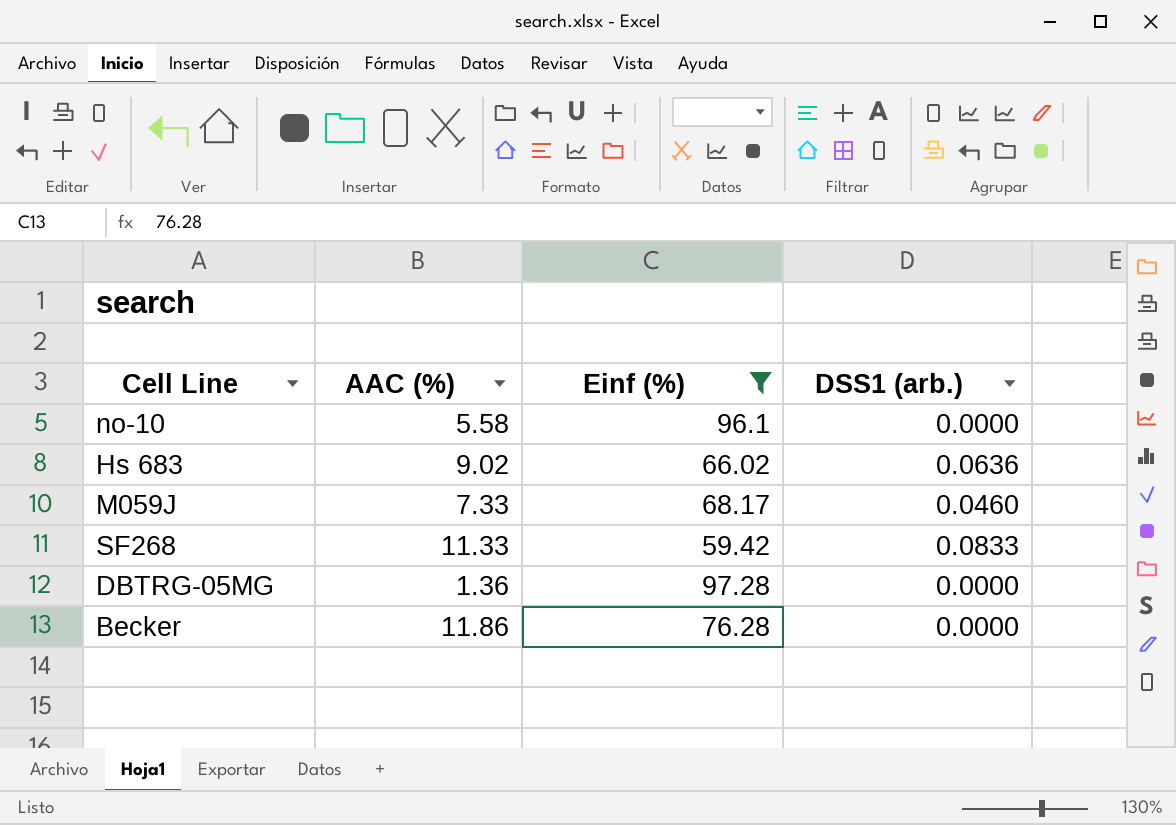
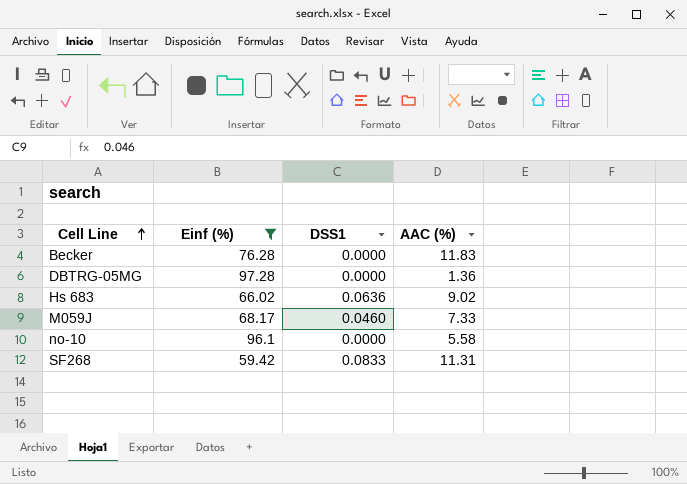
row order: none -> Cell Line ascending
column name: DSS1 (arb.) -> DSS1
column AAC (%) | position: 2 -> 4
Becker | AAC (%): 11.86 -> 11.83
SF268 | AAC (%): 11.33 -> 11.31

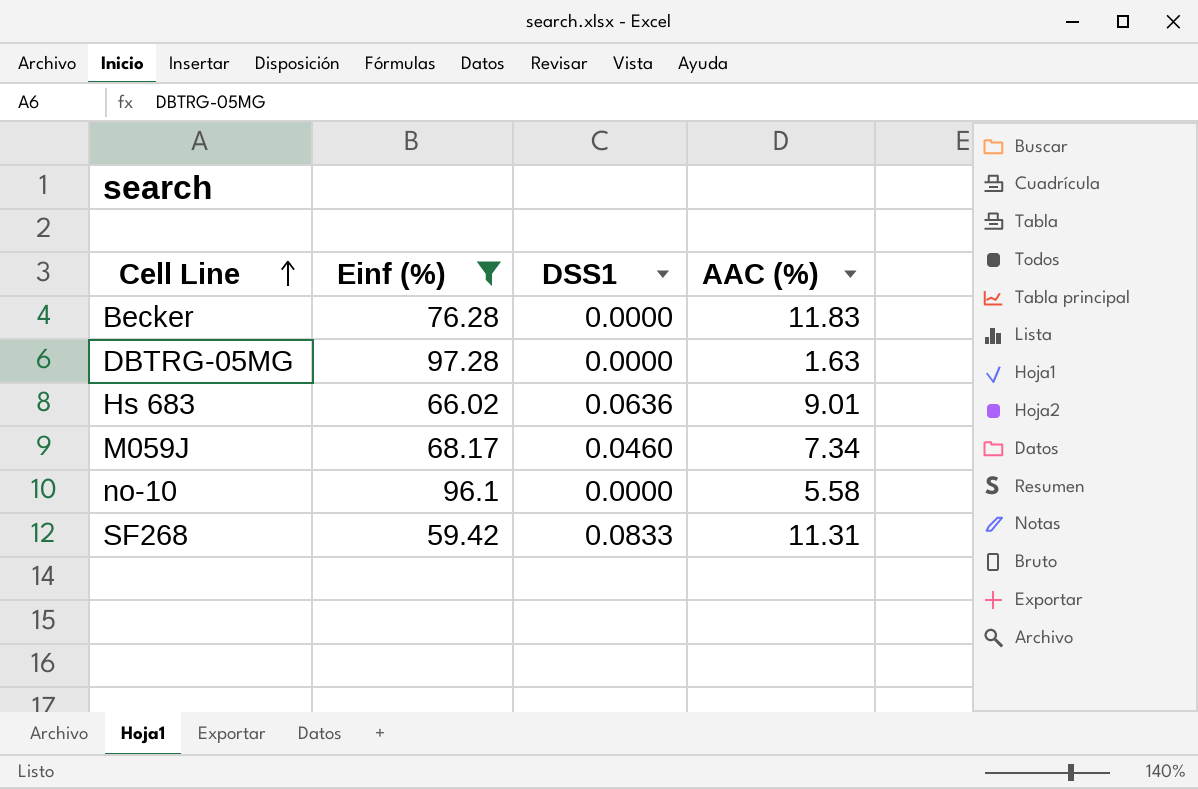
DBTRG-05MG | AAC (%): 1.36 -> 1.63
Hs 683 | AAC (%): 9.02 -> 9.01
M059J | AAC (%): 7.33 -> 7.34

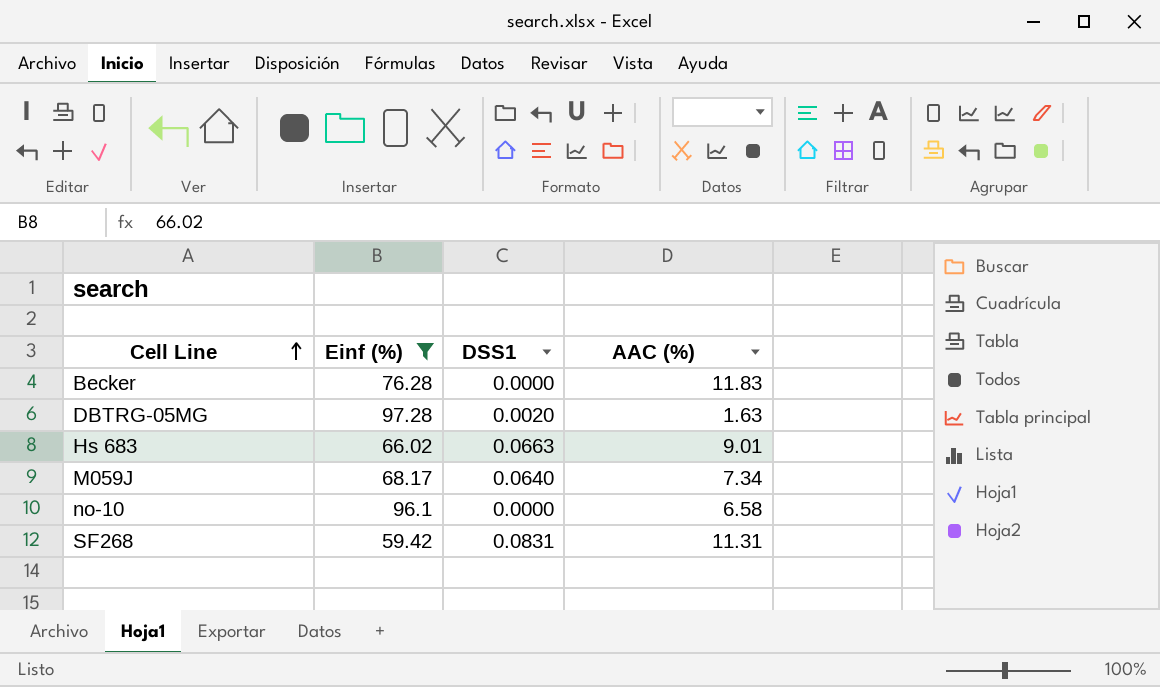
DBTRG-05MG | DSS1: 0.0000 -> 0.0020
Hs 683 | DSS1: 0.0636 -> 0.0663
M059J | DSS1: 0.0460 -> 0.0640
no-10 | AAC (%): 5.58 -> 6.58
SF268 | DSS1: 0.0833 -> 0.0831

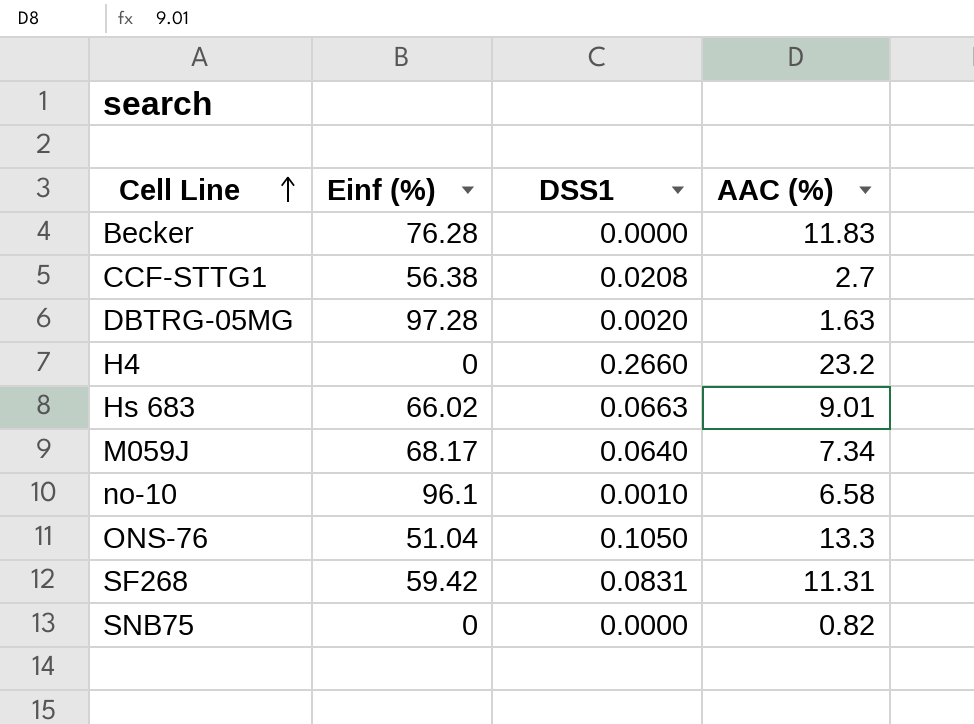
filter: Einf (%) >= 59.42 -> none
no-10 | DSS1: 0.0000 -> 0.0010

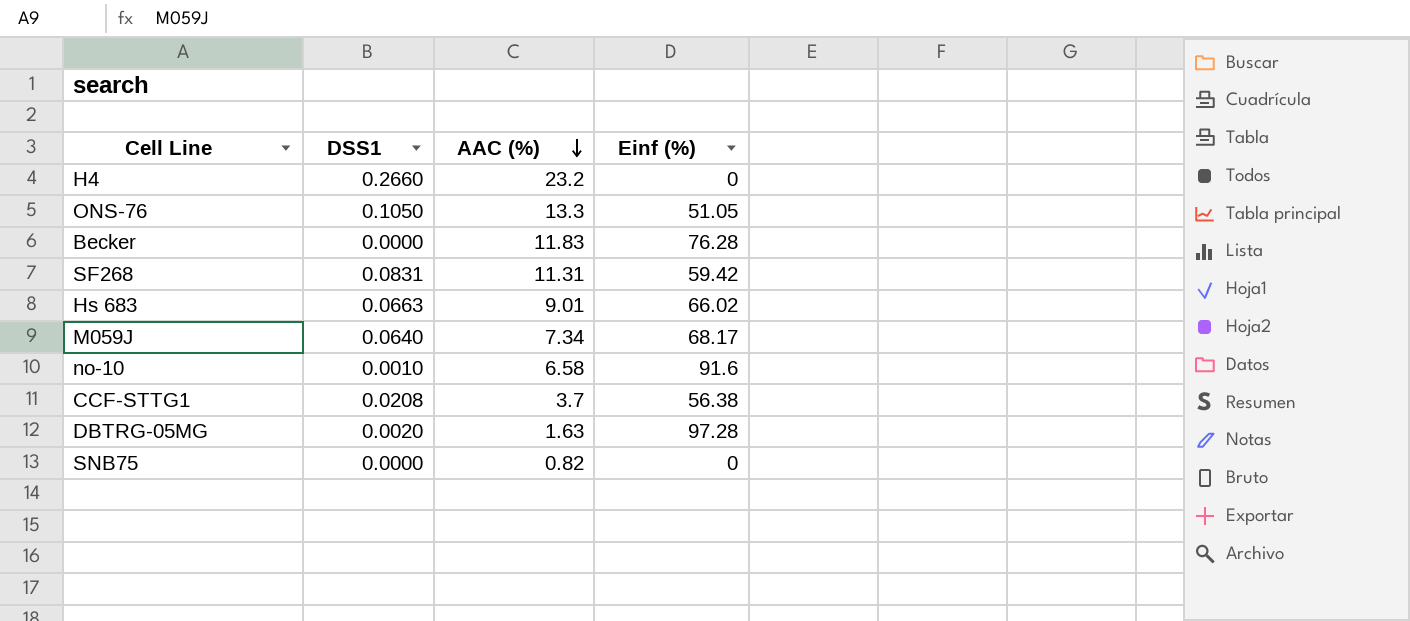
row order: Cell Line ascending -> AAC (%) descending
column Einf (%) | position: 2 -> 4
ONS-76 | Einf (%): 51.04 -> 51.05
no-10 | Einf (%): 96.1 -> 91.6
CCF-STTG1 | AAC (%): 2.7 -> 3.7

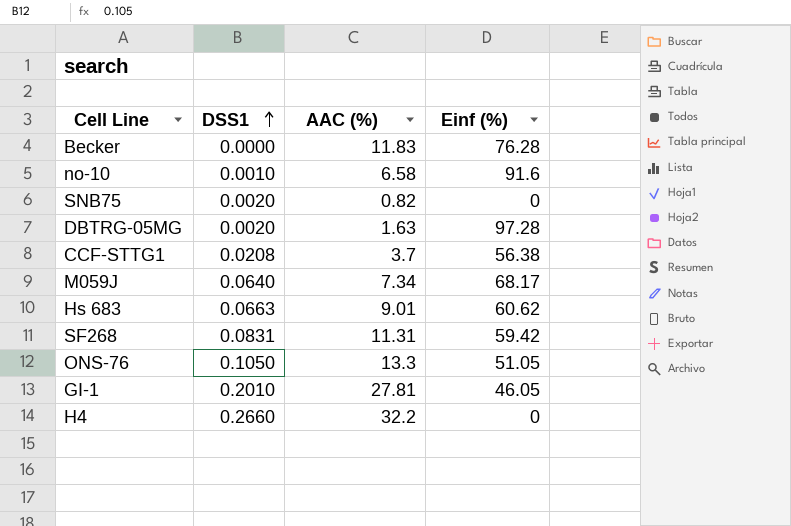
row order: AAC (%) descending -> DSS1 ascending
SNB75 | DSS1: 0.0000 -> 0.0020
Hs 683 | Einf (%): 66.02 -> 60.62
row GI-1: none -> 0.2010 | 27.81 | 46.05
H4 | AAC (%): 23.2 -> 32.2

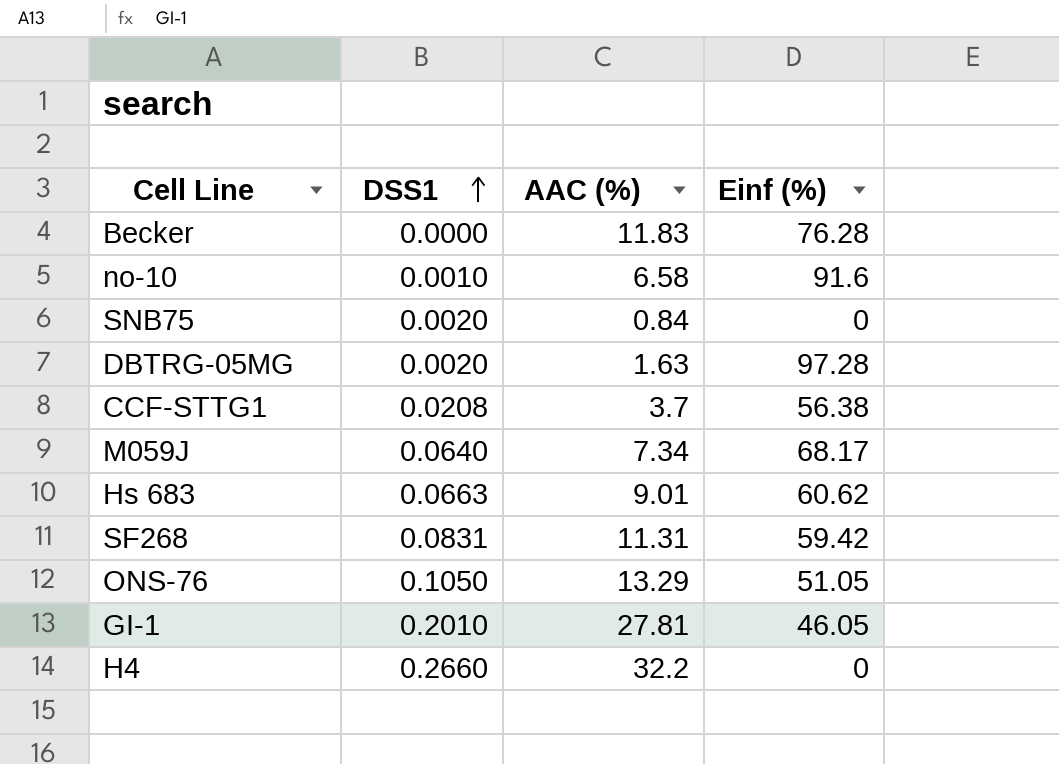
SNB75 | AAC (%): 0.82 -> 0.84
ONS-76 | AAC (%): 13.3 -> 13.29

